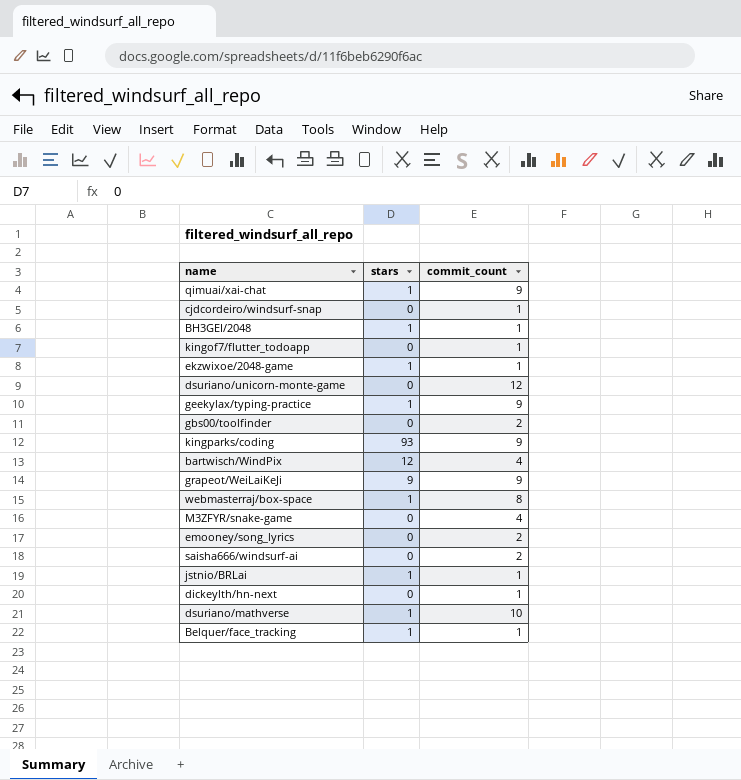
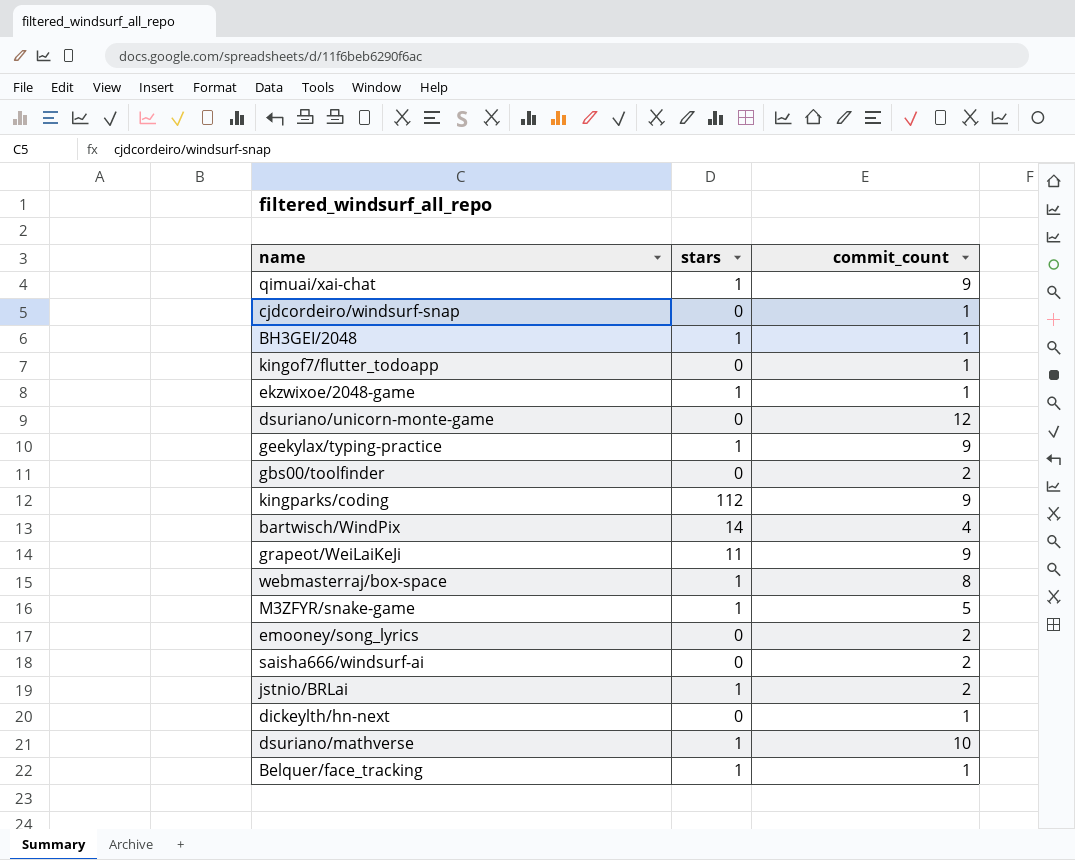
kingparks/coding | stars: 93 -> 112
bartwisch/WindPix | stars: 12 -> 14
grapeot/WeiLaiKeJi | stars: 9 -> 11
M3ZFYR/snake-game | stars: 0 -> 1
M3ZFYR/snake-game | commit_count: 4 -> 5
jstnio/BRLai | commit_count: 1 -> 2

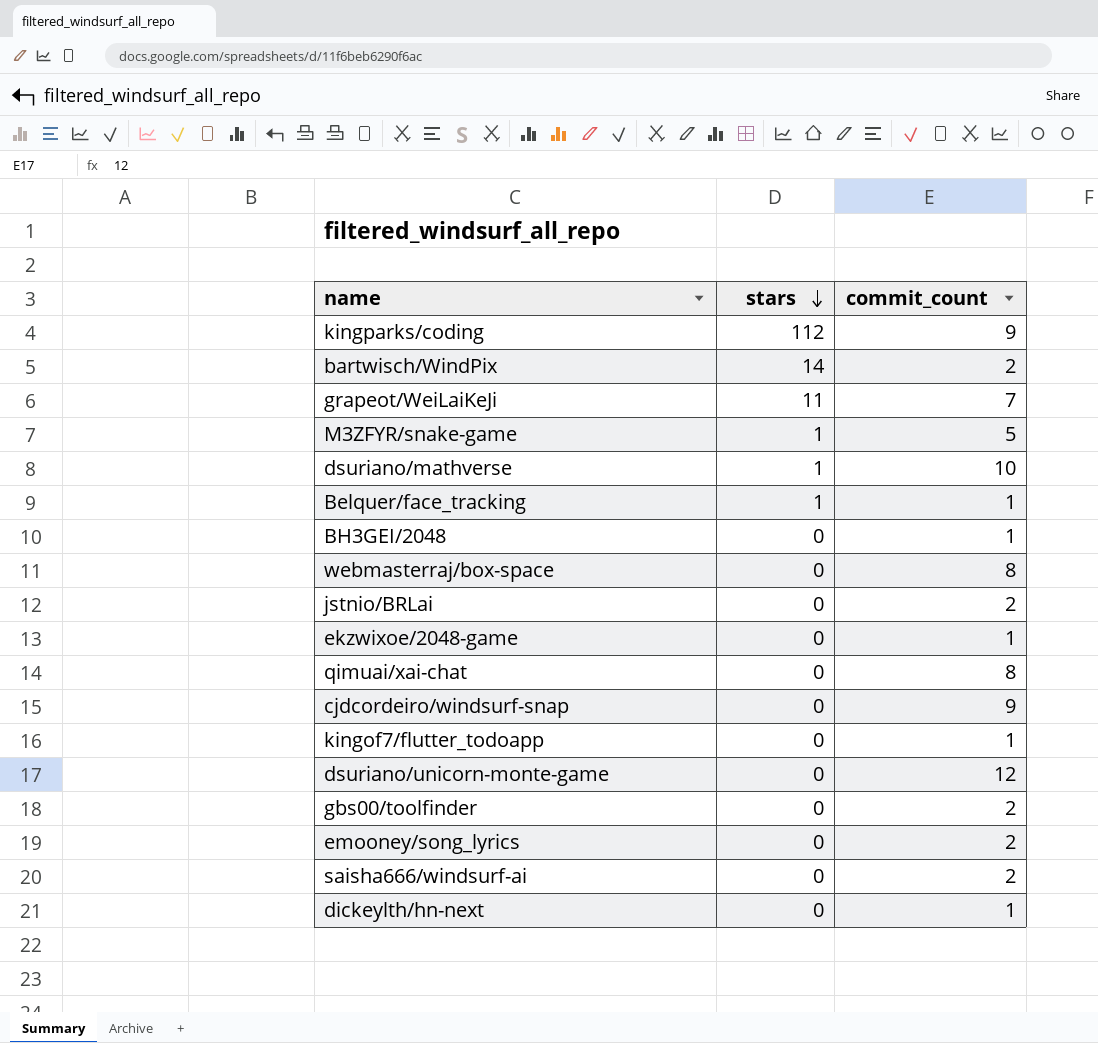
row order: none -> stars descending
row geekylax/typing-practice: 1 | 9 -> none
bartwisch/WindPix | commit_count: 4 -> 2
grapeot/WeiLaiKeJi | commit_count: 9 -> 7
BH3GEI/2048 | stars: 1 -> 0
webmasterraj/box-space | stars: 1 -> 0
jstnio/BRLai | stars: 1 -> 0
ekzwixoe/2048-game | stars: 1 -> 0
qimuai/xai-chat | stars: 1 -> 0
qimuai/xai-chat | commit_count: 9 -> 8
cjdcordeiro/windsurf-snap | commit_count: 1 -> 9

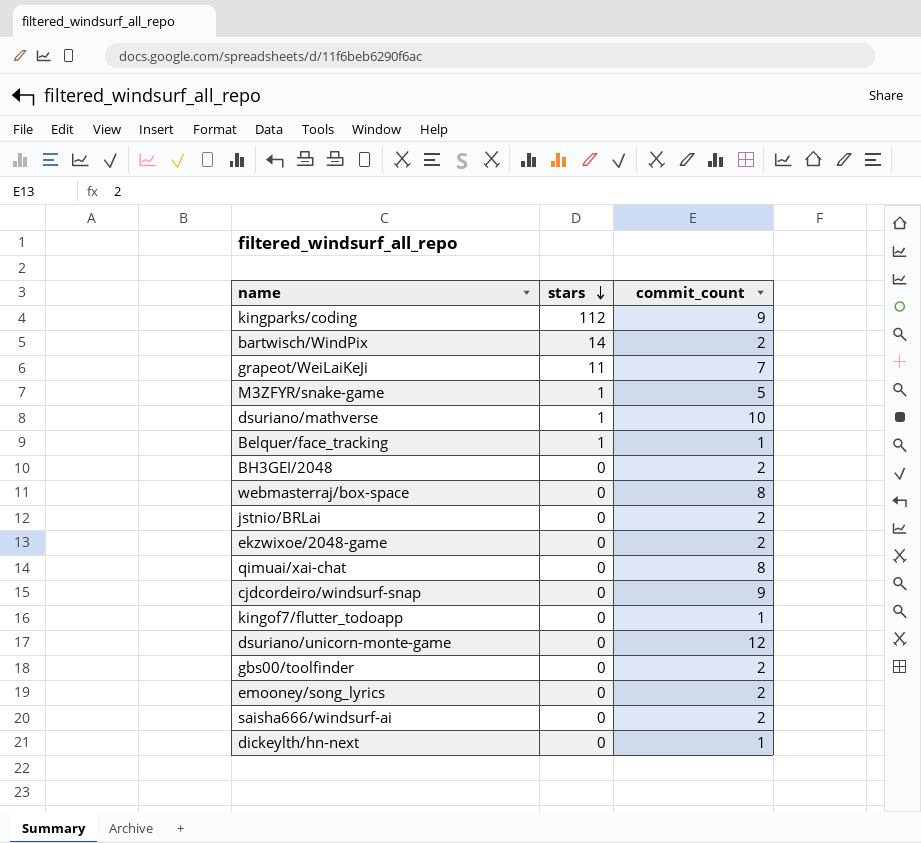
BH3GEI/2048 | commit_count: 1 -> 2
ekzwixoe/2048-game | commit_count: 1 -> 2

